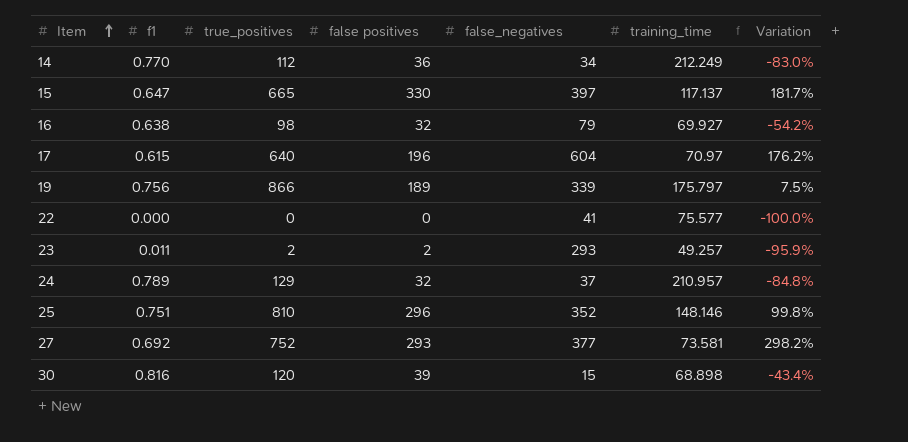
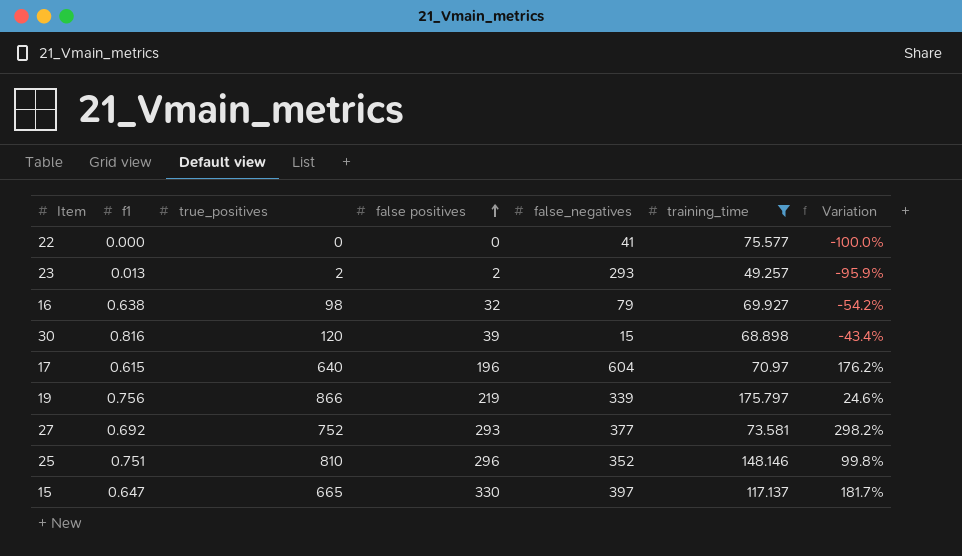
filter: none -> training_time <= 175.797
row order: Item ascending -> false positives ascending
23 | f1: 0.011 -> 0.013
19 | false positives: 189 -> 219
19 | Variation: 7.5% -> 24.6%

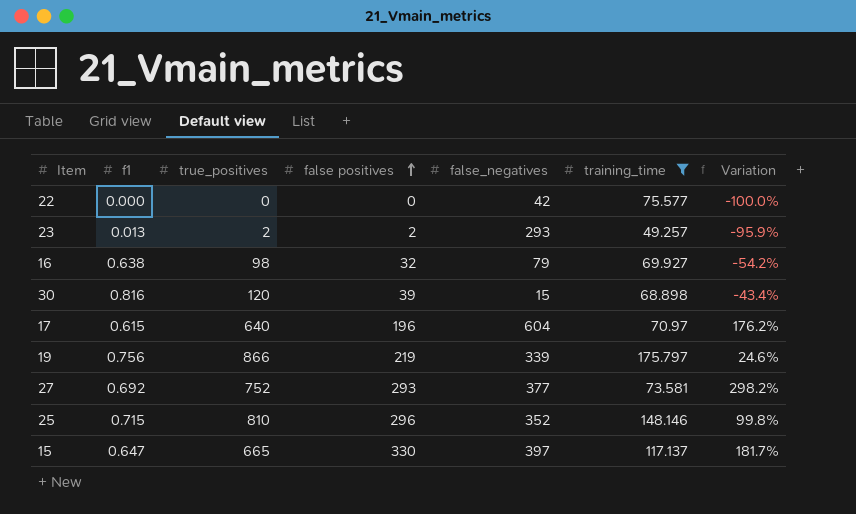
22 | false_negatives: 41 -> 42
25 | f1: 0.751 -> 0.715

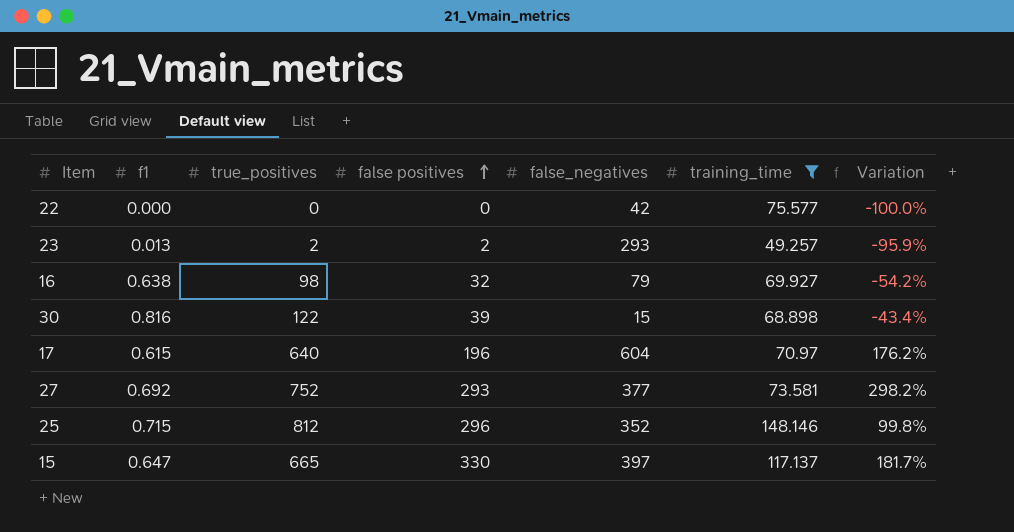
row 19: 0.756 | 866 | 219 | 339 | 175.797 | 24.6% -> none
30 | true_positives: 120 -> 122
25 | true_positives: 810 -> 812

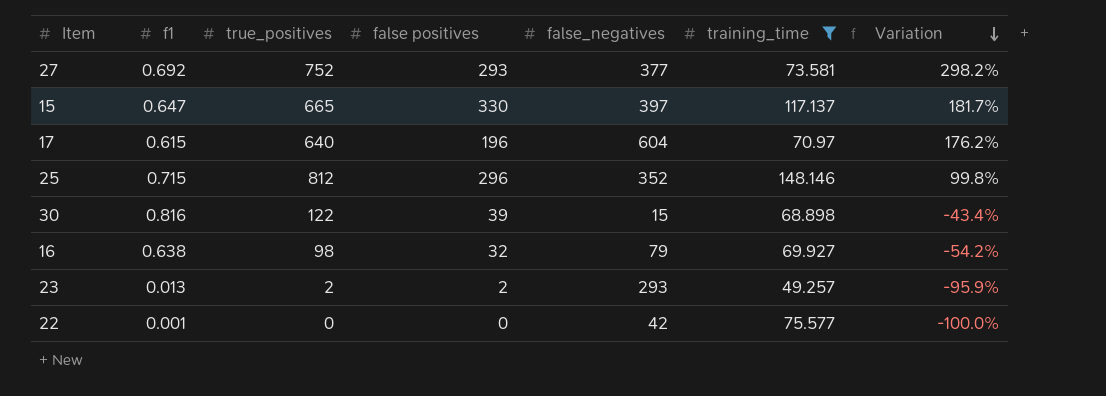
row order: false positives ascending -> Variation descending
22 | f1: 0.000 -> 0.001

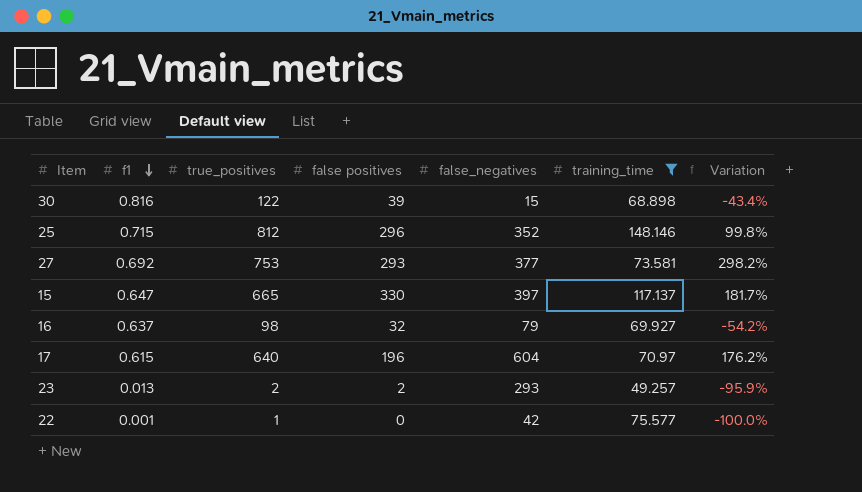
row order: Variation descending -> f1 descending
27 | true_positives: 752 -> 753
16 | f1: 0.638 -> 0.637
22 | true_positives: 0 -> 1

